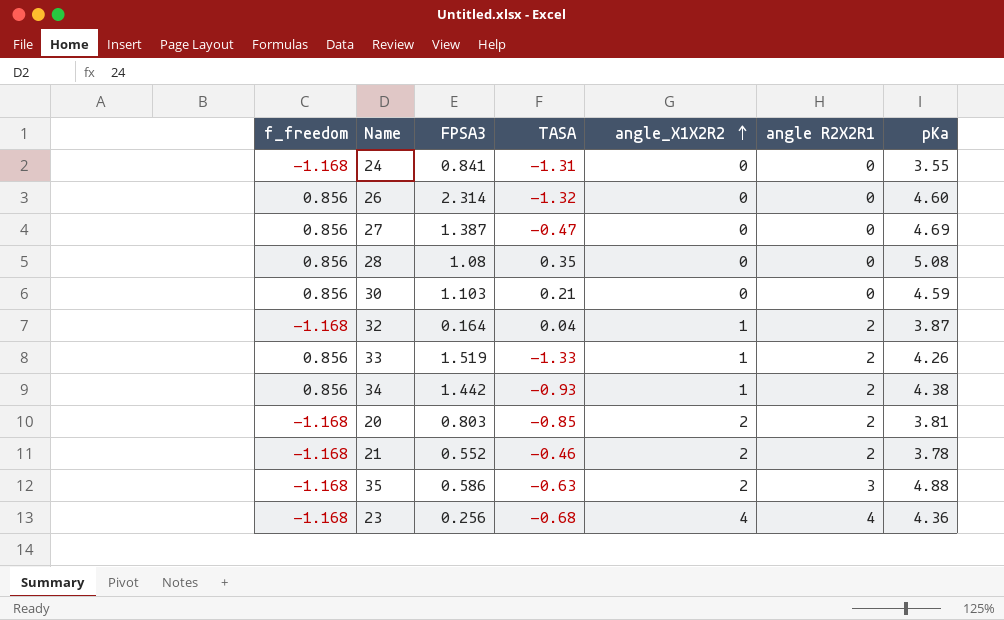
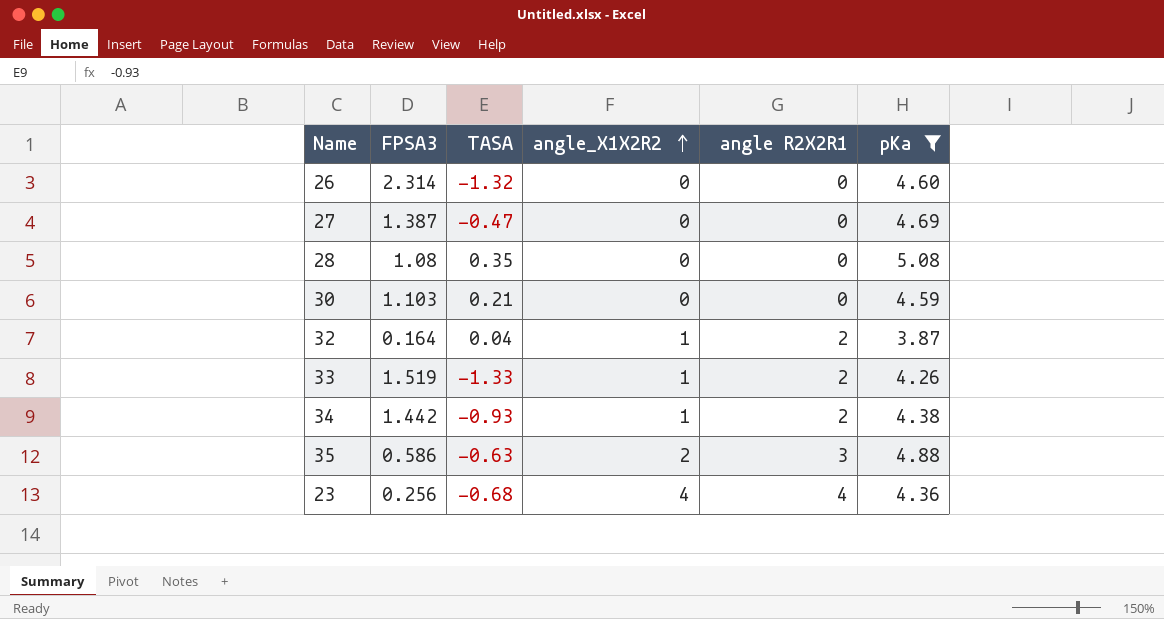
filter: none -> pKa >= 3.87
column f_freedom | position: 1 -> none

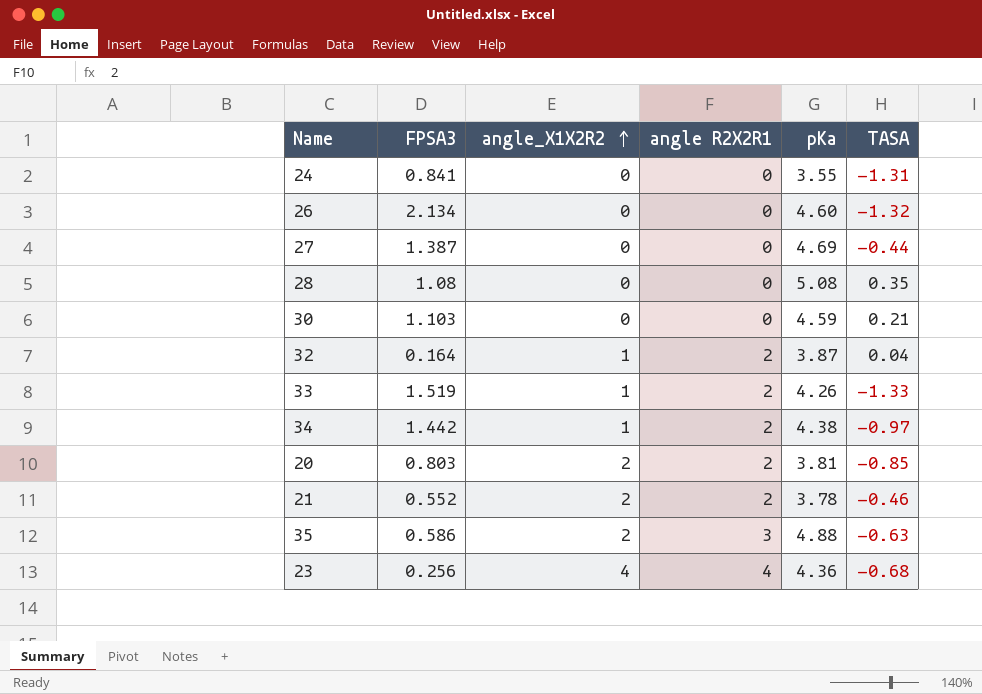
filter: pKa >= 3.87 -> none
column TASA | position: 3 -> 6
26 | FPSA3: 2.314 -> 2.134
27 | TASA: -0.47 -> -0.44
34 | TASA: -0.93 -> -0.97

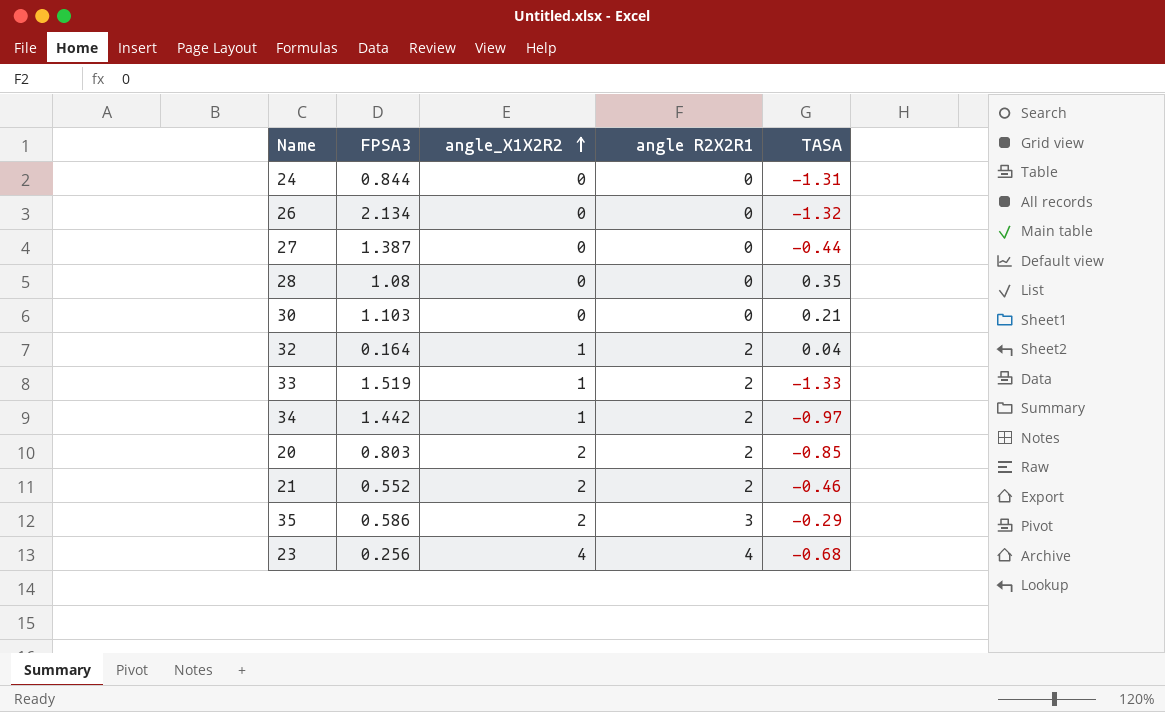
column pKa | position: 5 -> none
24 | FPSA3: 0.841 -> 0.844
35 | TASA: -0.63 -> -0.29

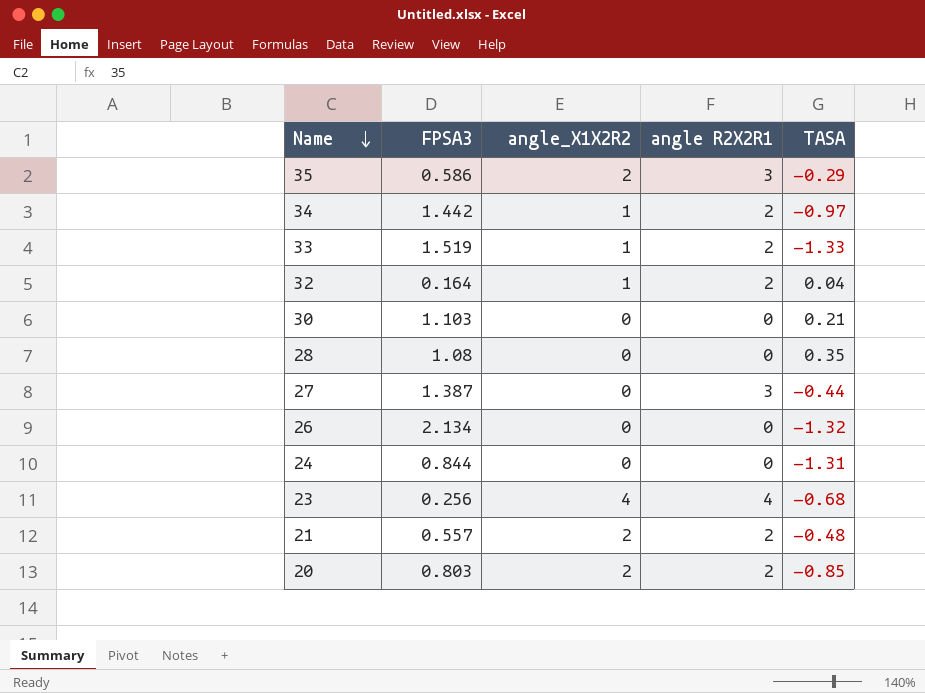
row order: angle_X1X2R2 ascending -> Name descending
27 | angle R2X2R1: 0 -> 3
21 | FPSA3: 0.552 -> 0.557
21 | TASA: -0.46 -> -0.48

